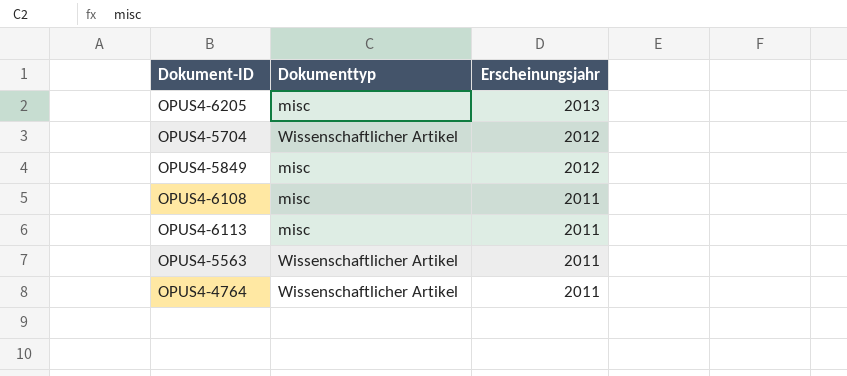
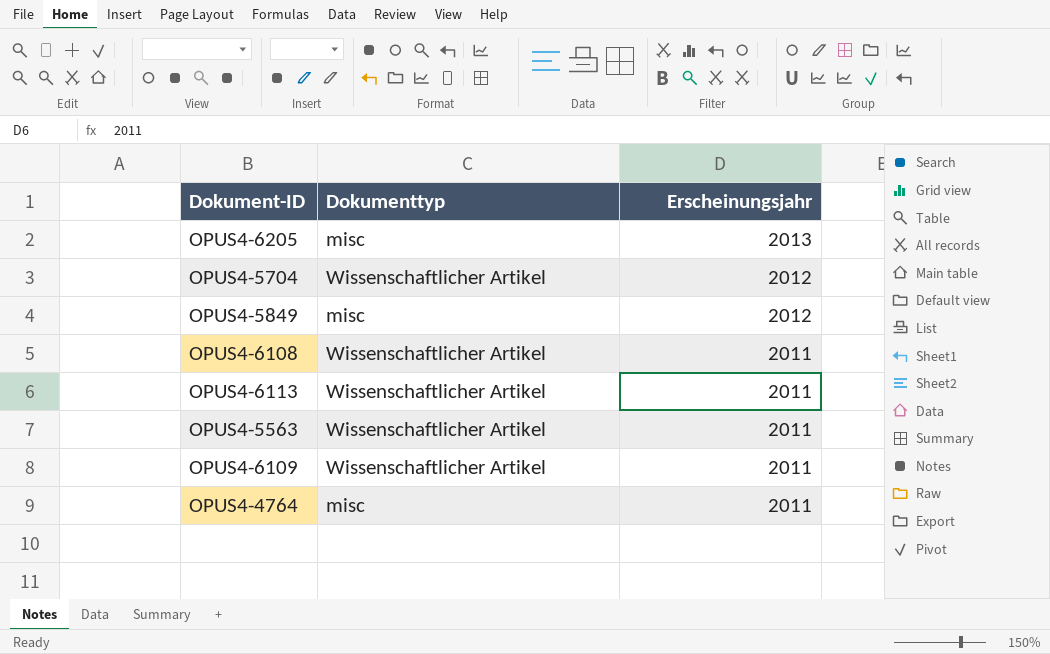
OPUS4-6108 | Dokumenttyp: misc -> Wissenschaftlicher Artikel
OPUS4-6113 | Dokumenttyp: misc -> Wissenschaftlicher Artikel
row OPUS4-6109: none -> Wissenschaftlicher Artikel | 2011
OPUS4-4764 | Dokumenttyp: Wissenschaftlicher Artikel -> misc

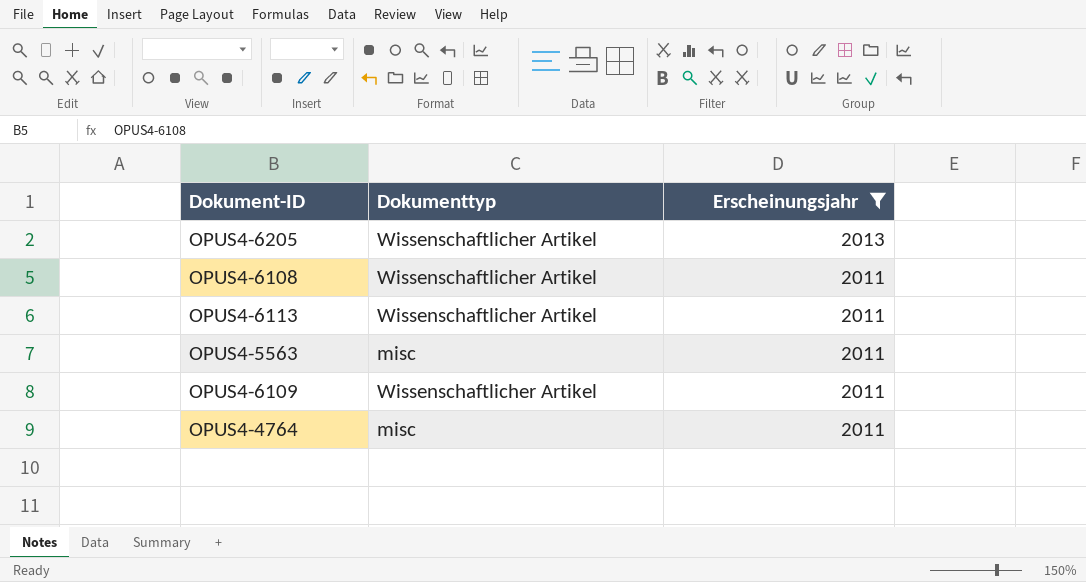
filter: none -> Erscheinungsjahr != 2012
OPUS4-6205 | Dokumenttyp: misc -> Wissenschaftlicher Artikel
OPUS4-5563 | Dokumenttyp: Wissenschaftlicher Artikel -> misc

